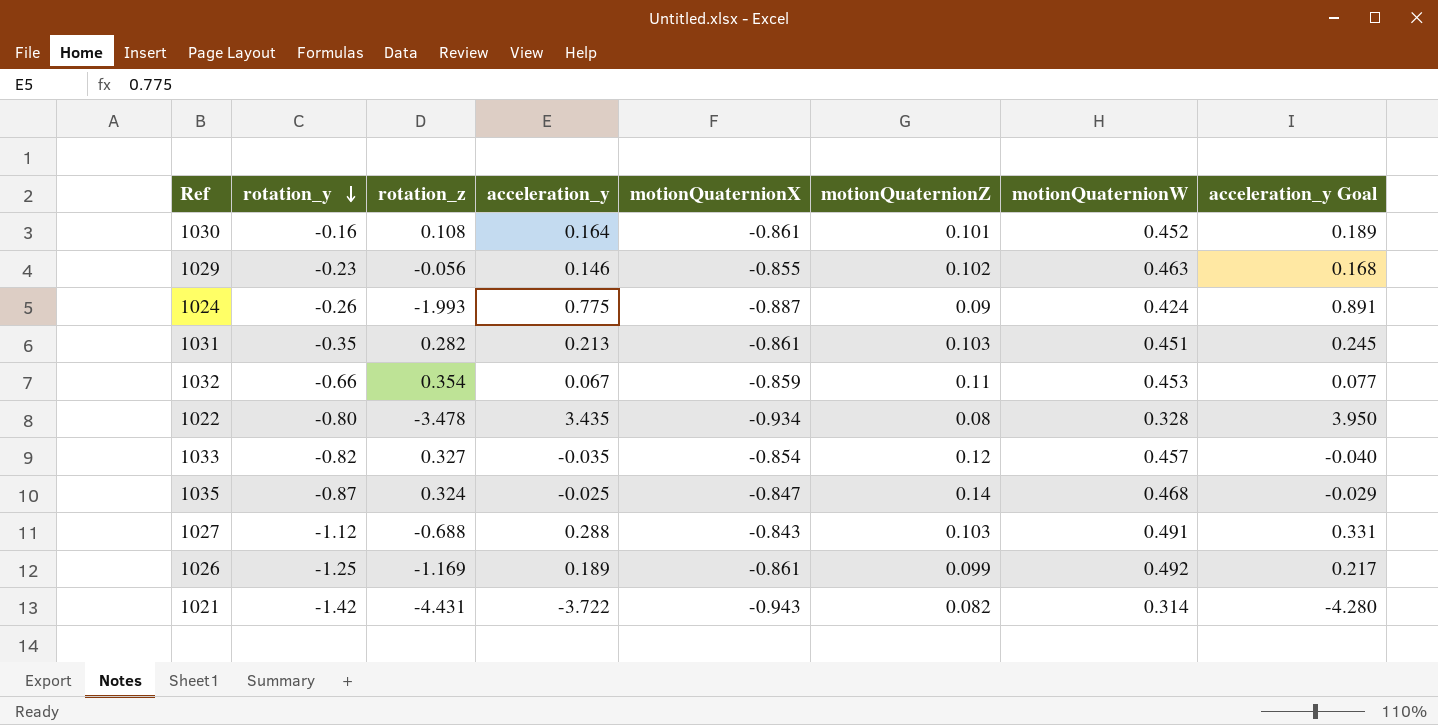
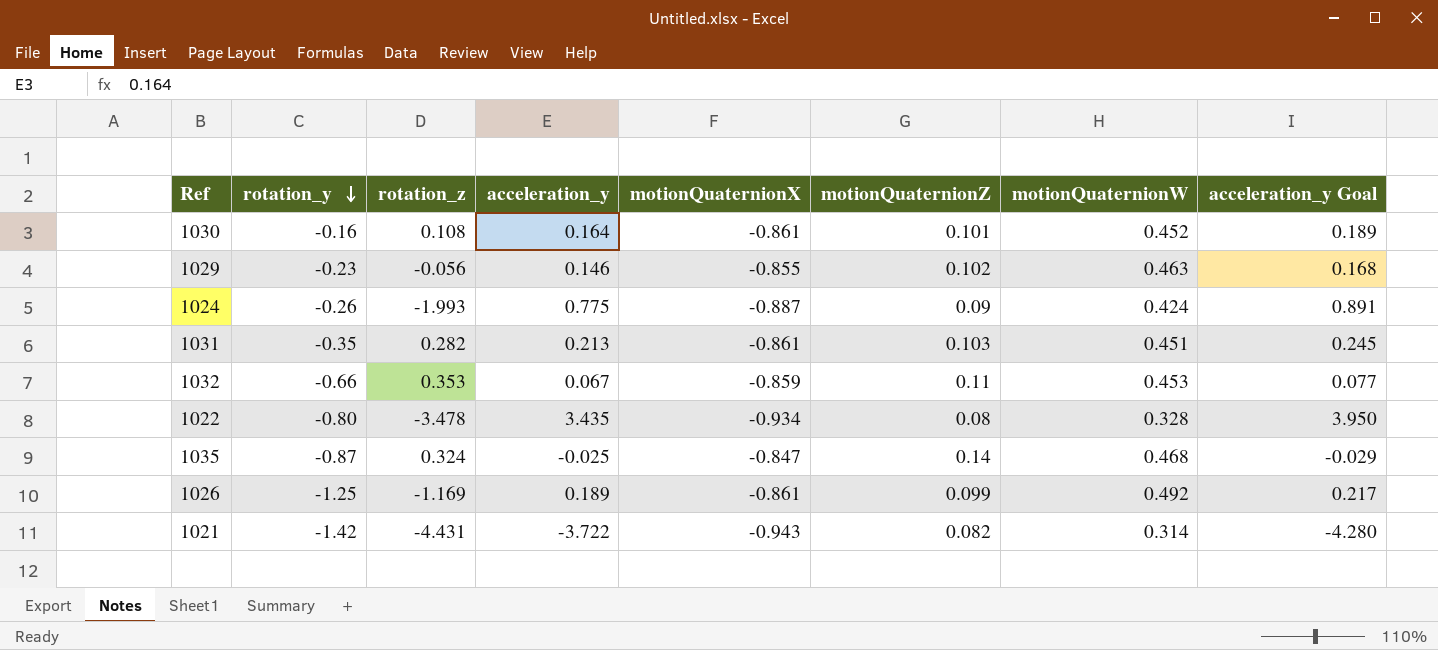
row 1033: -0.82 | 0.327 | -0.035 | -0.854 | 0.12 | 0.457 | -0.040 -> none
row 1027: -1.12 | -0.688 | 0.288 | -0.843 | 0.103 | 0.491 | 0.331 -> none
1032 | rotation_z: 0.354 -> 0.353

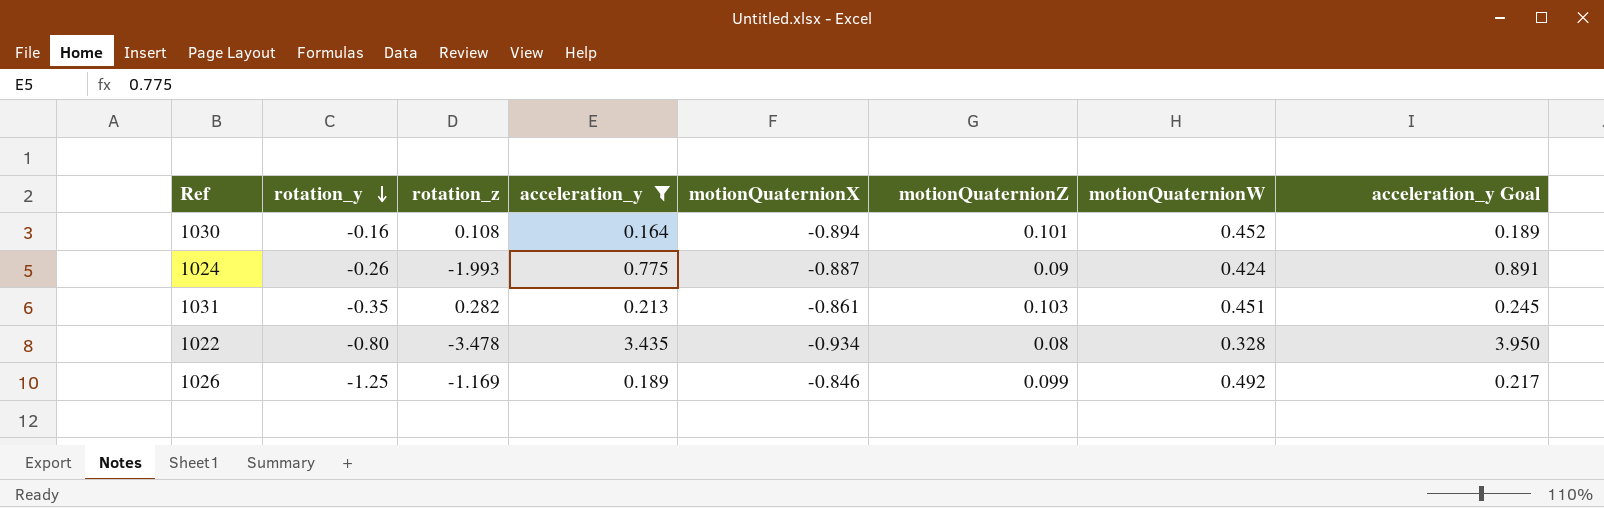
filter: none -> acceleration_y >= 0.164
1030 | motionQuaternionX: -0.861 -> -0.894
1026 | motionQuaternionX: -0.861 -> -0.846

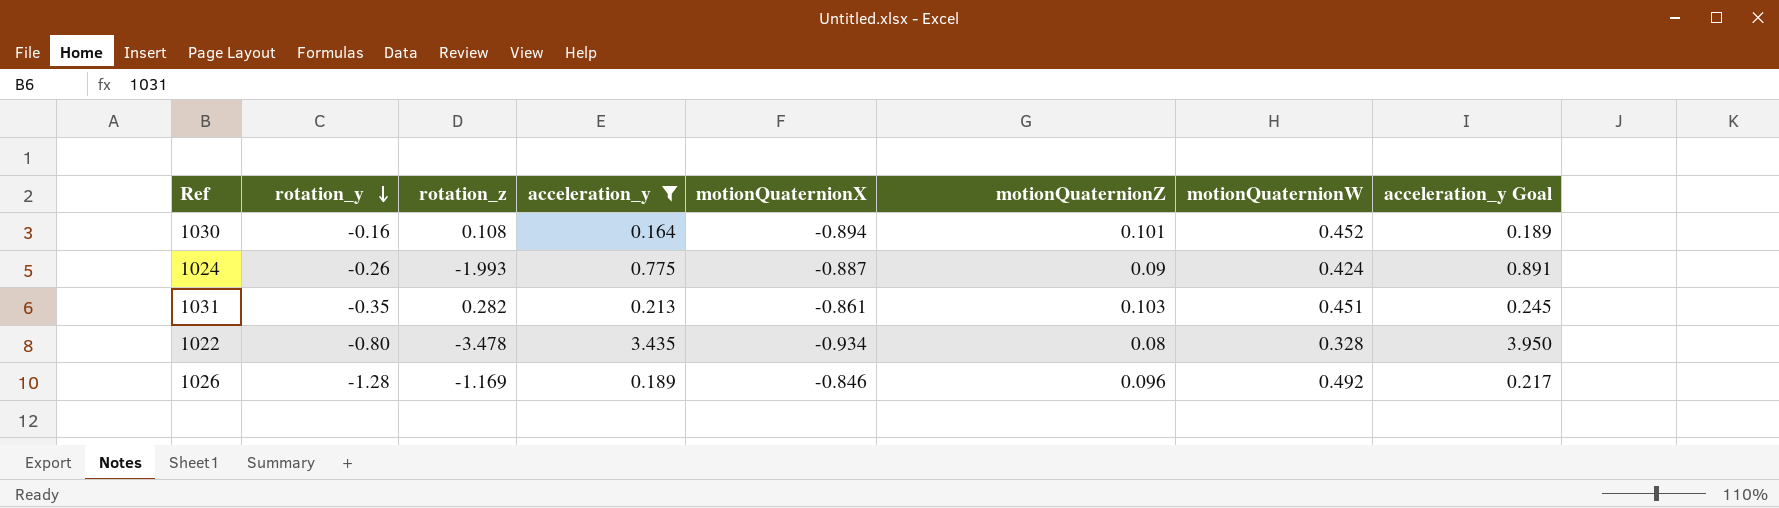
1026 | rotation_y: -1.25 -> -1.28
1026 | motionQuaternionZ: 0.099 -> 0.096

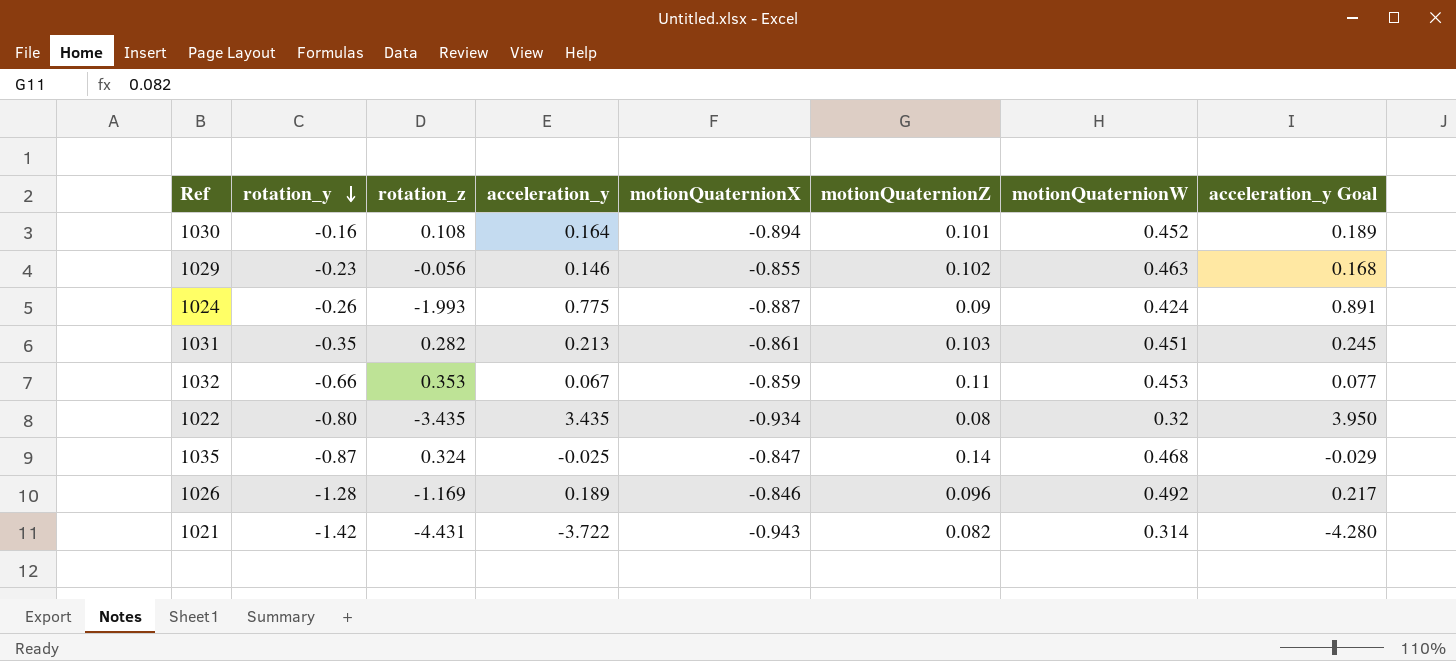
filter: acceleration_y >= 0.164 -> none
1022 | rotation_z: -3.478 -> -3.435
1022 | motionQuaternionW: 0.328 -> 0.32

